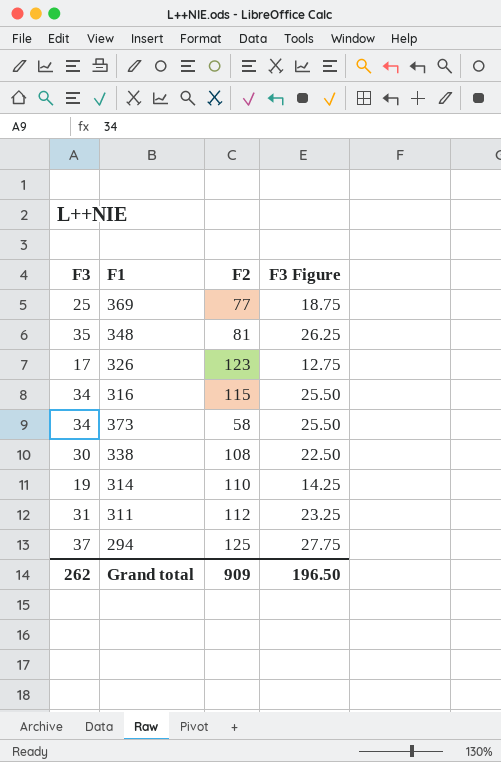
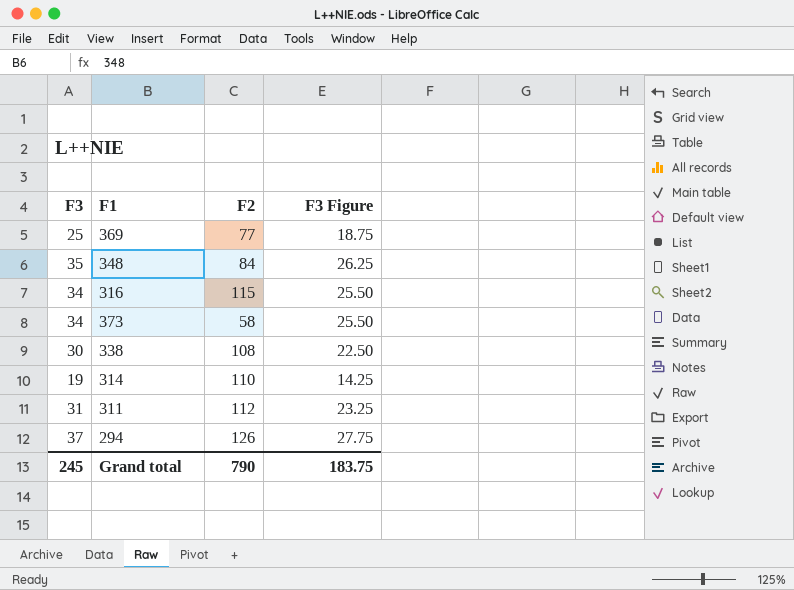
row 326: 17 | 123 | 12.75 -> none
348 | F2: 81 -> 84
294 | F2: 125 -> 126
Grand total | F3: 262 -> 245
Grand total | F2: 909 -> 790
Grand total | F3 Figure: 196.50 -> 183.75

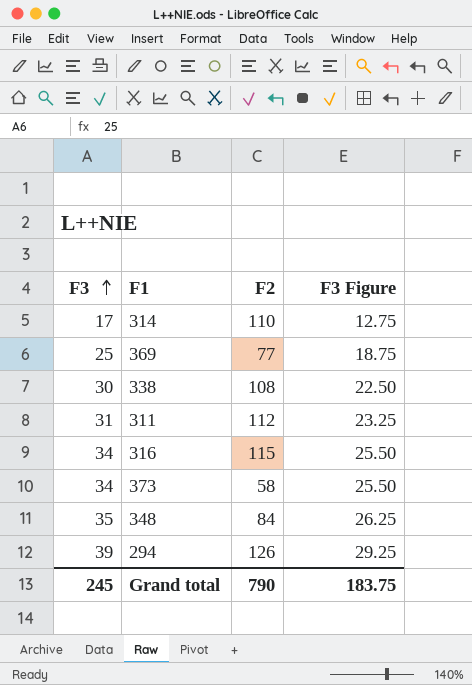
row order: none -> F3 ascending
314 | F3: 19 -> 17
314 | F3 Figure: 14.25 -> 12.75
294 | F3: 37 -> 39
294 | F3 Figure: 27.75 -> 29.25

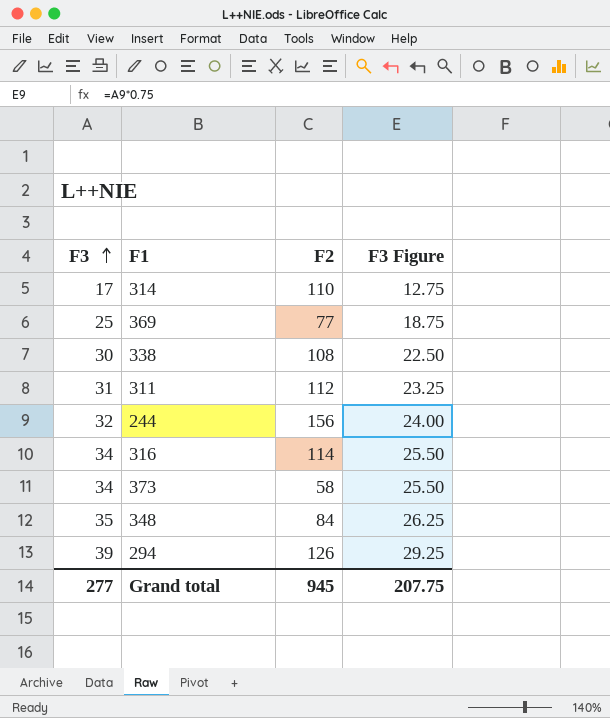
row 244: none -> 32 | 156 | 24.00
316 | F2: 115 -> 114
Grand total | F3: 245 -> 277
Grand total | F2: 790 -> 945
Grand total | F3 Figure: 183.75 -> 207.75

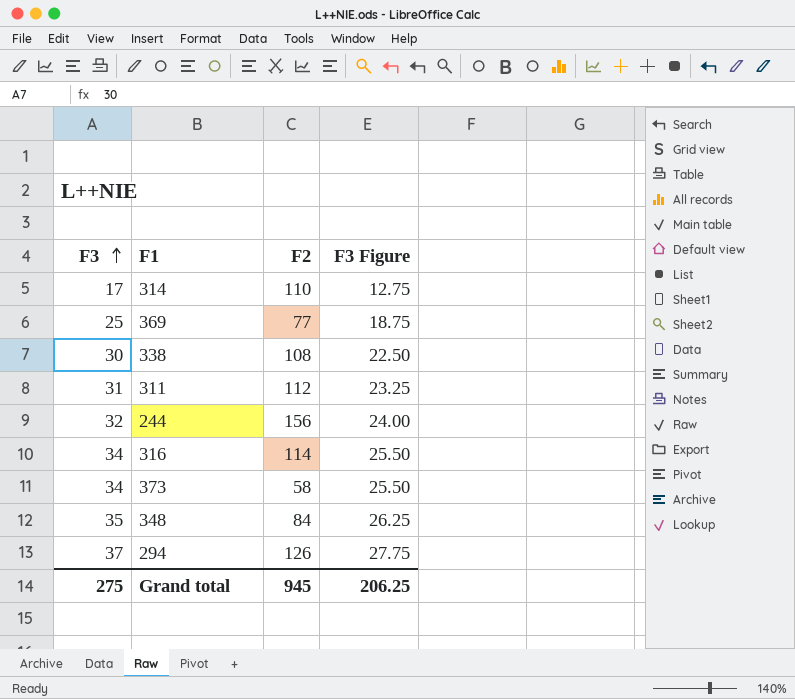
294 | F3: 39 -> 37
294 | F3 Figure: 29.25 -> 27.75
Grand total | F3: 277 -> 275
Grand total | F3 Figure: 207.75 -> 206.25

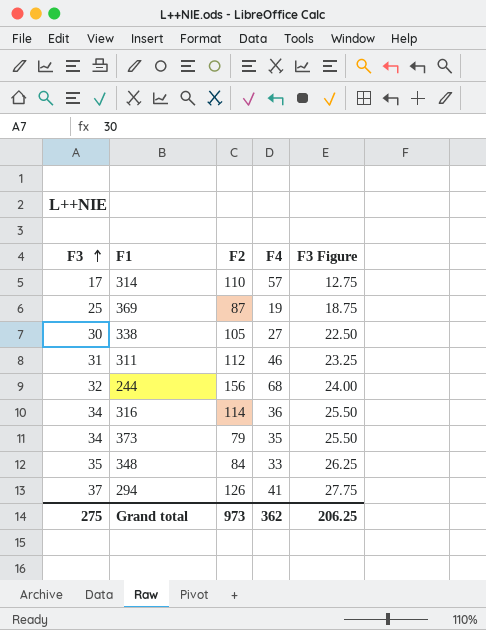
column F4 | position: none -> 4
369 | F2: 77 -> 87
338 | F2: 108 -> 105
373 | F2: 58 -> 79
Grand total | F2: 945 -> 973

